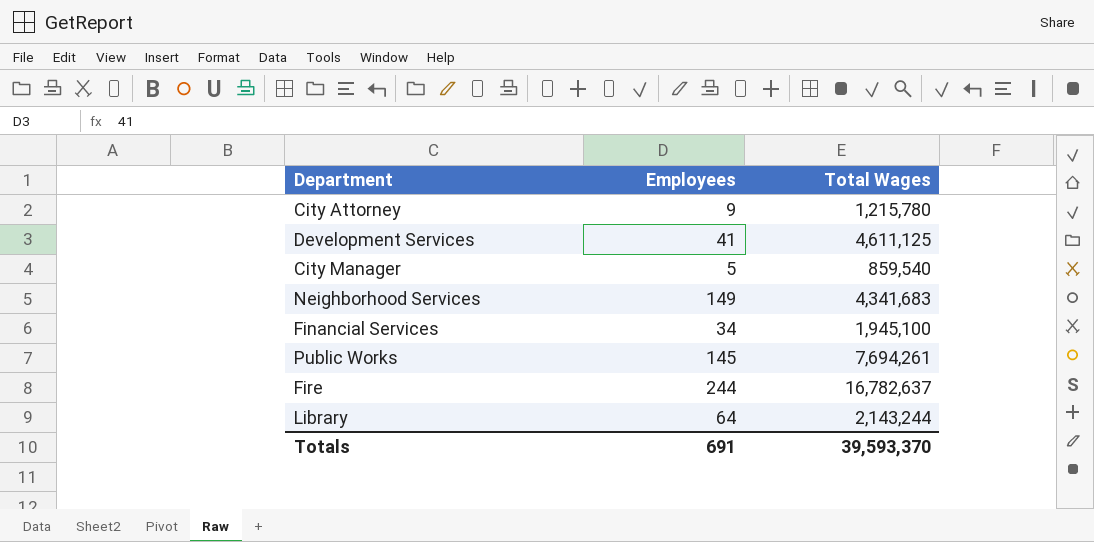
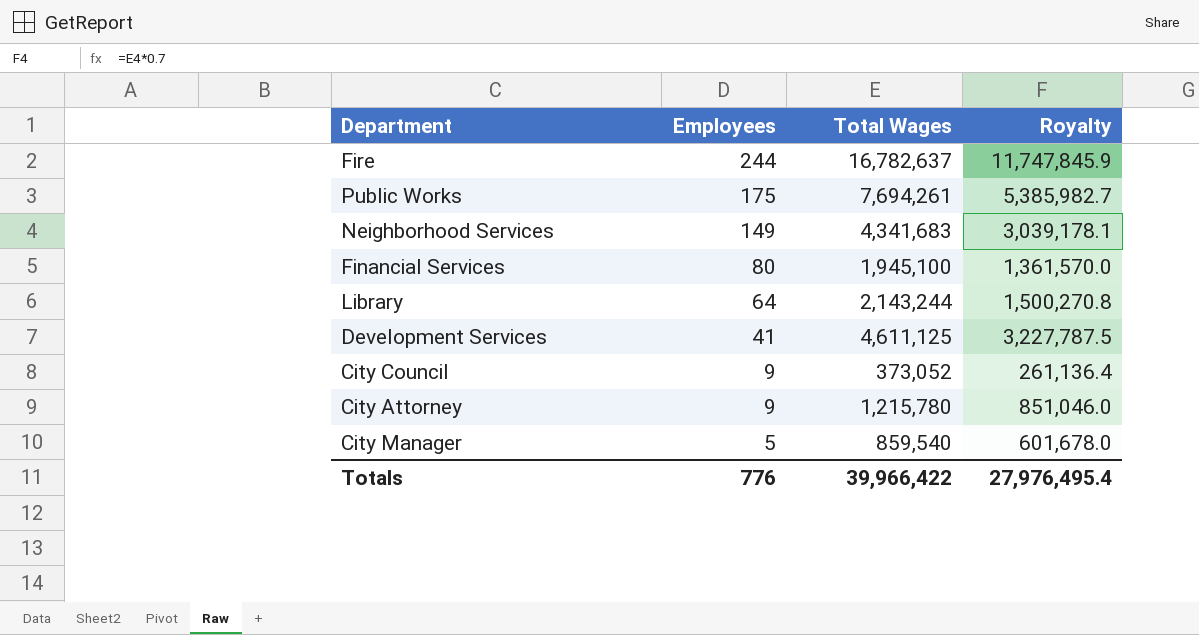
row order: none -> Employees descending
column Royalty | formula: none -> [Total Wages] * 0.7
Public Works | Employees: 145 -> 175
Financial Services | Employees: 34 -> 80
row City Council: none -> 9 | 373,052 | 261,136.4
Totals | Employees: 691 -> 776
Totals | Total Wages: 39,593,370 -> 39,966,422

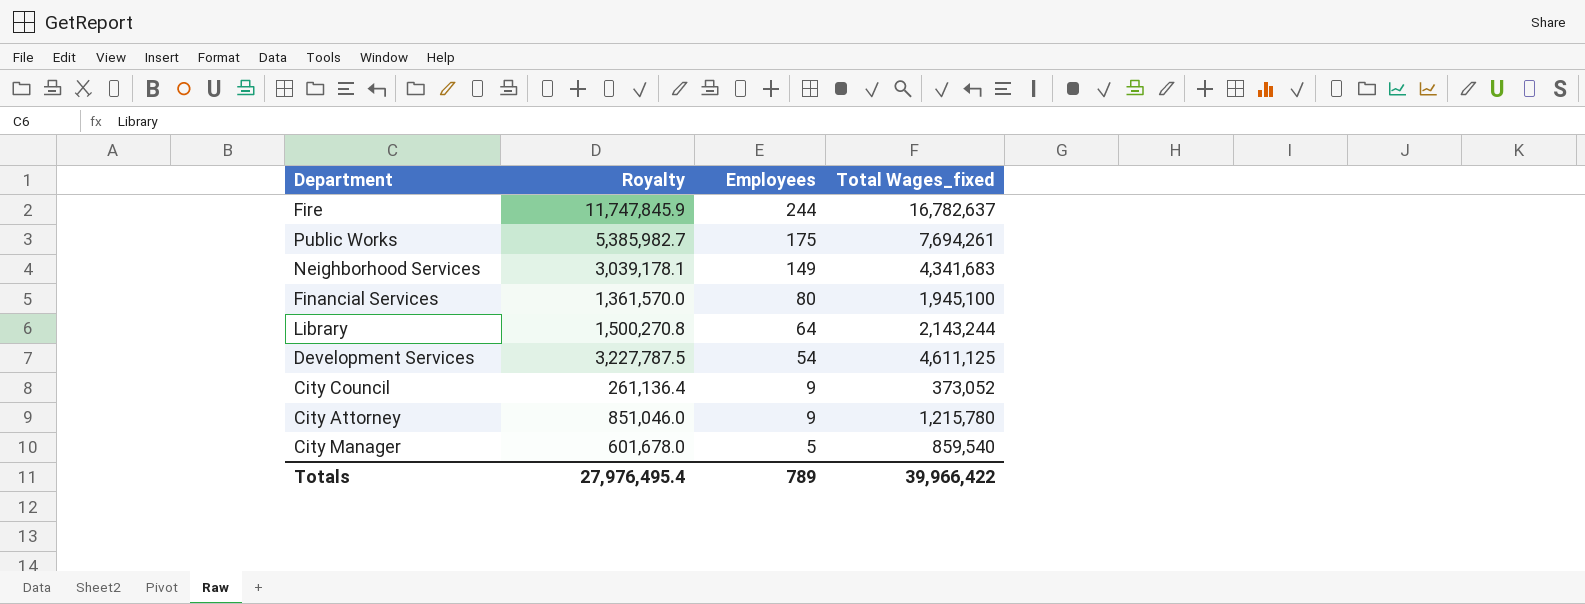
column Royalty | position: 4 -> 2
column name: Total Wages -> Total Wages_fixed
Development Services | Employees: 41 -> 54
Totals | Employees: 776 -> 789

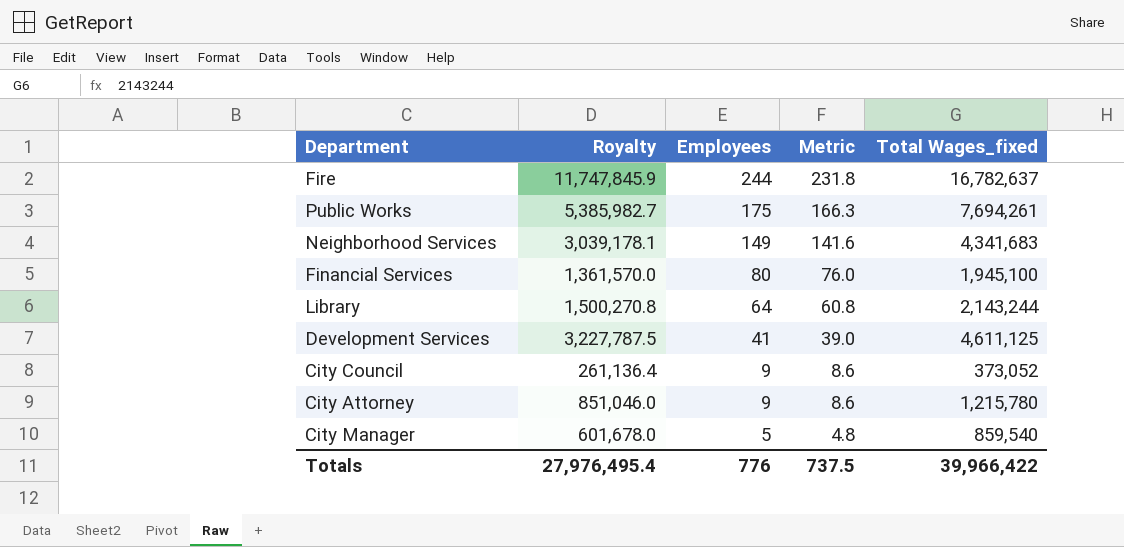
column Metric | formula: none -> [Employees] * 0.95
Development Services | Employees: 54 -> 41
Totals | Employees: 789 -> 776

